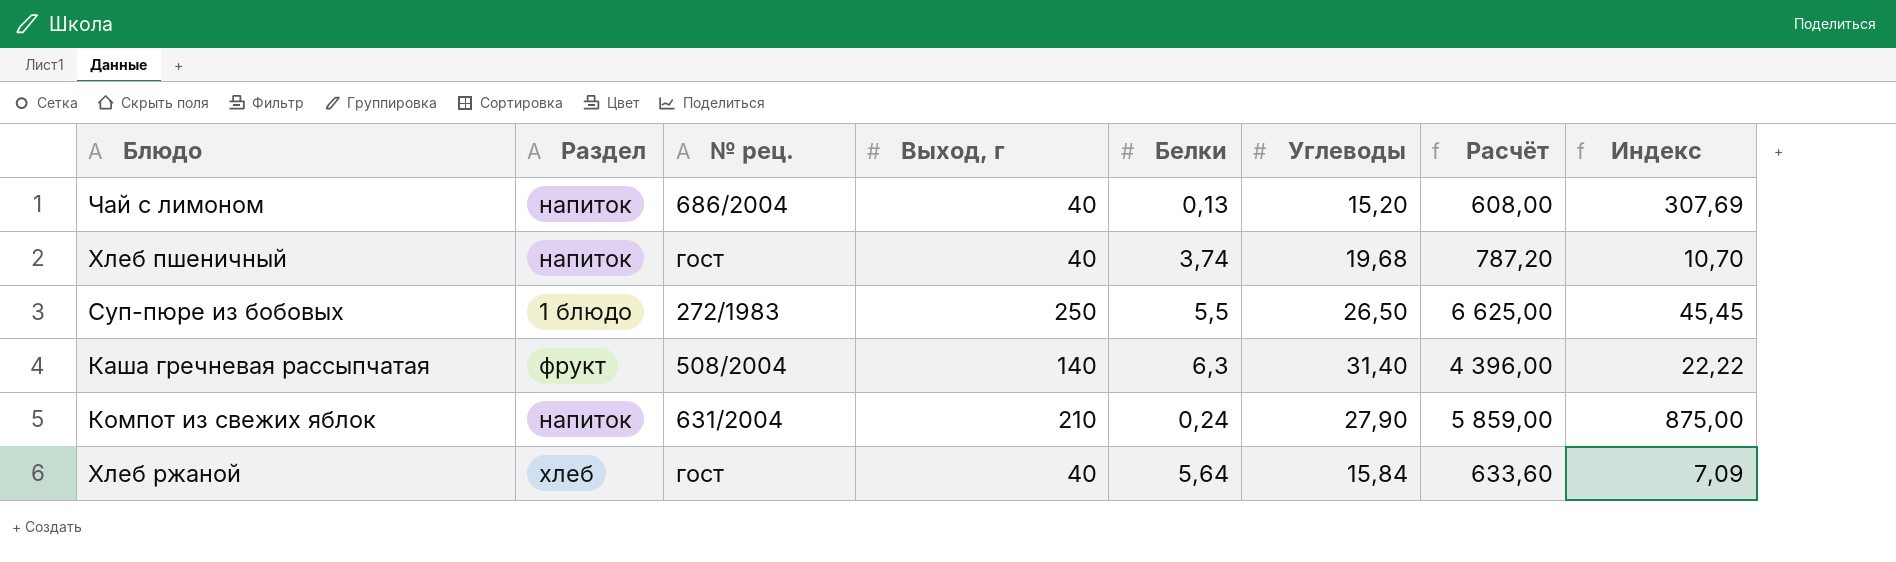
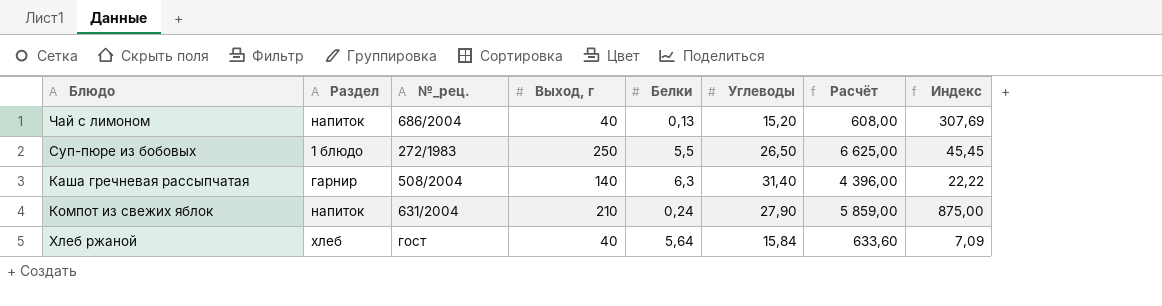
column name: № рец. -> №_рец.
row Хлеб пшеничный: напиток | гост | 40 | 3,74 | 19,68 | 787,20 | 10,70 -> none
Каша гречневая рассыпчатая | Раздел: фрукт -> гарнир

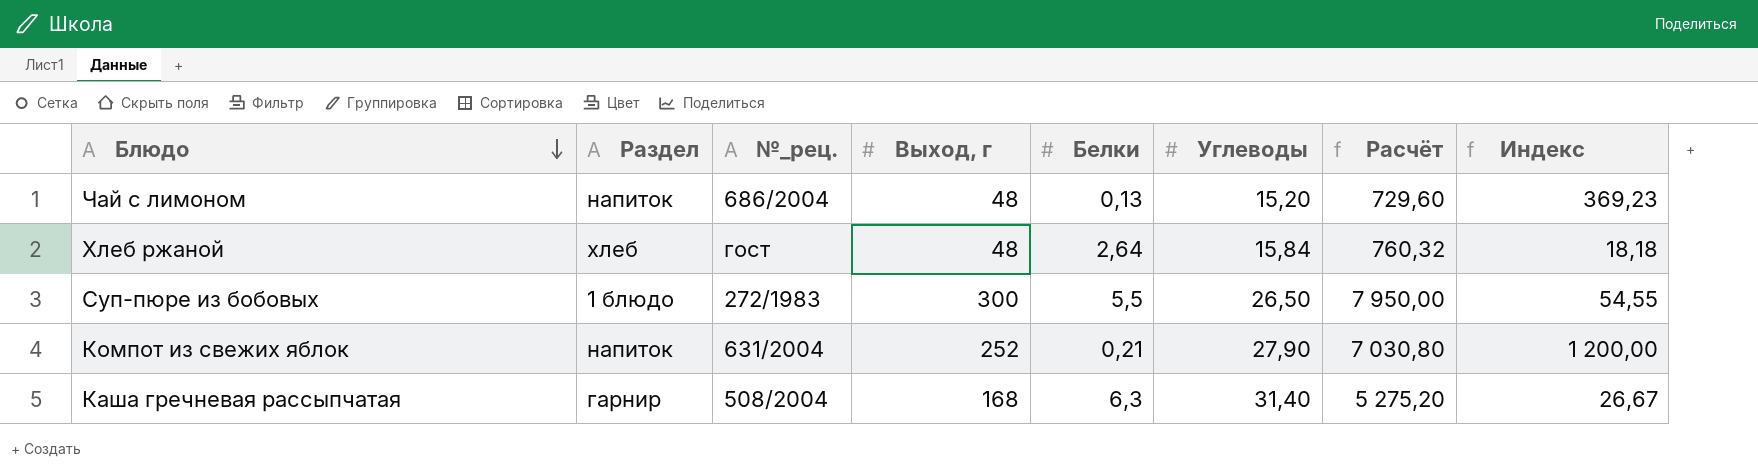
row order: none -> Блюдо descending
Чай с лимоном | Выход, г: 40 -> 48
Чай с лимоном | Расчёт: 608,00 -> 729,60
Чай с лимоном | Индекс: 307,69 -> 369,23
Хлеб ржаной | Выход, г: 40 -> 48
Хлеб ржаной | Белки: 5,64 -> 2,64
Хлеб ржаной | Расчёт: 633,60 -> 760,32
Хлеб ржаной | Индекс: 7,09 -> 18,18
Суп-пюре из бобовых | Выход, г: 250 -> 300
Суп-пюре из бобовых | Расчёт: 6 625,00 -> 7 950,00
Суп-пюре из бобовых | Индекс: 45,45 -> 54,55
Компот из свежих яблок | Выход, г: 210 -> 252
Компот из свежих яблок | Белки: 0,24 -> 0,21
Компот из свежих яблок | Расчёт: 5 859,00 -> 7 030,80
Компот из свежих яблок | Индекс: 875,00 -> 1 200,00
Каша гречневая рассыпчатая | Выход, г: 140 -> 168
Каша гречневая рассыпчатая | Расчёт: 4 396,00 -> 5 275,20
Каша гречневая рассыпчатая | Индекс: 22,22 -> 26,67

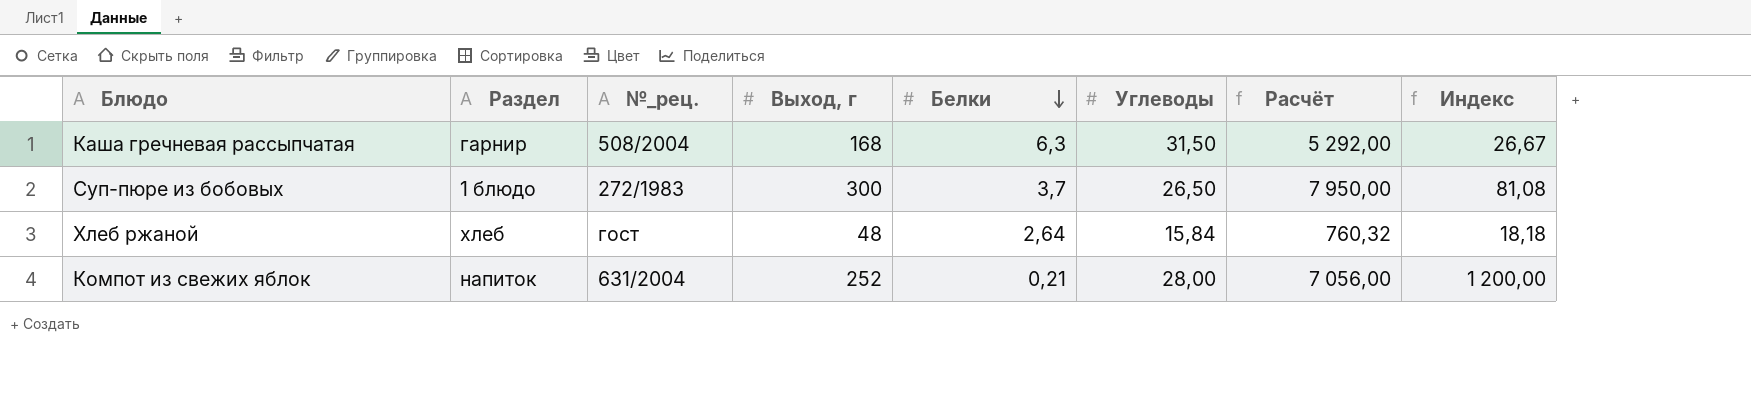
row order: Блюдо descending -> Белки descending
row Чай с лимоном: напиток | 686/2004 | 48 | 0,13 | 15,20 | 729,60 | 369,23 -> none
Каша гречневая рассыпчатая | Углеводы: 31,40 -> 31,50
Каша гречневая рассыпчатая | Расчёт: 5 275,20 -> 5 292,00
Суп-пюре из бобовых | Белки: 5,5 -> 3,7
Суп-пюре из бобовых | Индекс: 54,55 -> 81,08
Компот из свежих яблок | Углеводы: 27,90 -> 28,00
Компот из свежих яблок | Расчёт: 7 030,80 -> 7 056,00

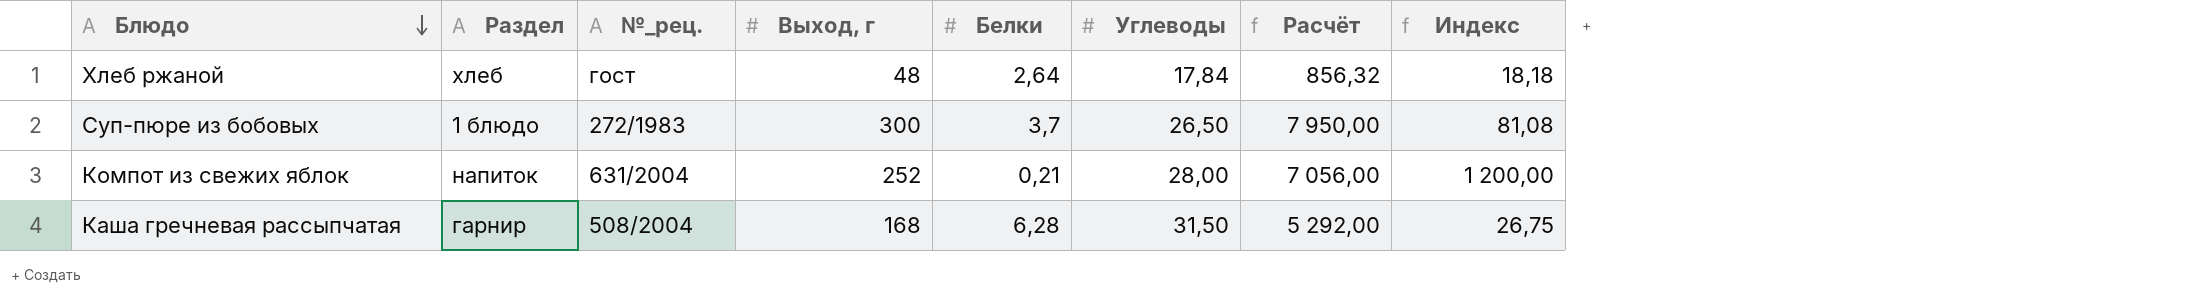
row order: Белки descending -> Блюдо descending
Хлеб ржаной | Углеводы: 15,84 -> 17,84
Хлеб ржаной | Расчёт: 760,32 -> 856,32
Каша гречневая рассыпчатая | Белки: 6,3 -> 6,28
Каша гречневая рассыпчатая | Индекс: 26,67 -> 26,75

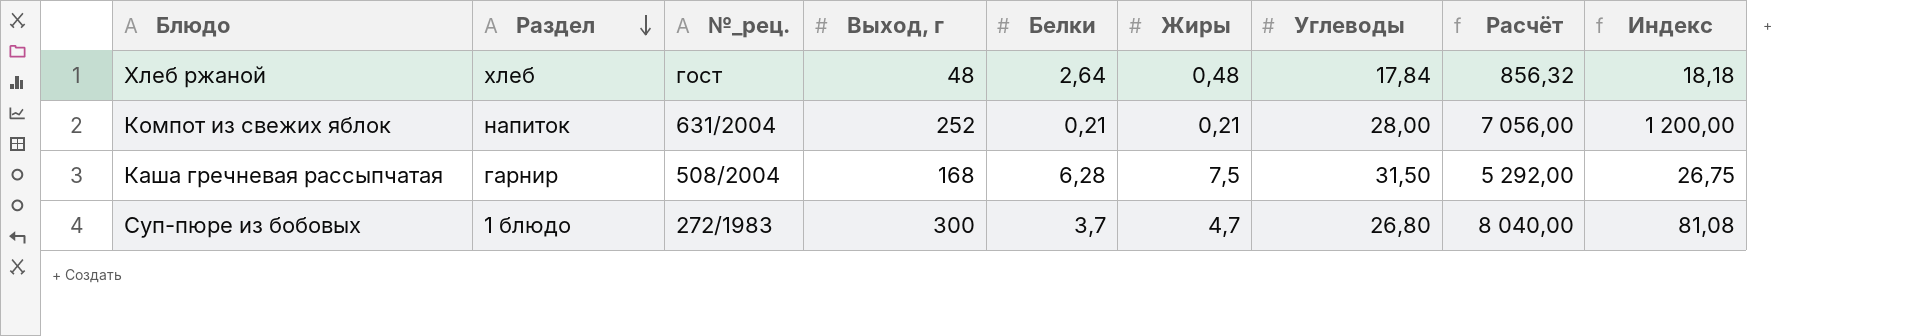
row order: Блюдо descending -> Раздел descending
column Жиры | position: none -> 6
Суп-пюре из бобовых | Углеводы: 26,50 -> 26,80
Суп-пюре из бобовых | Расчёт: 7 950,00 -> 8 040,00

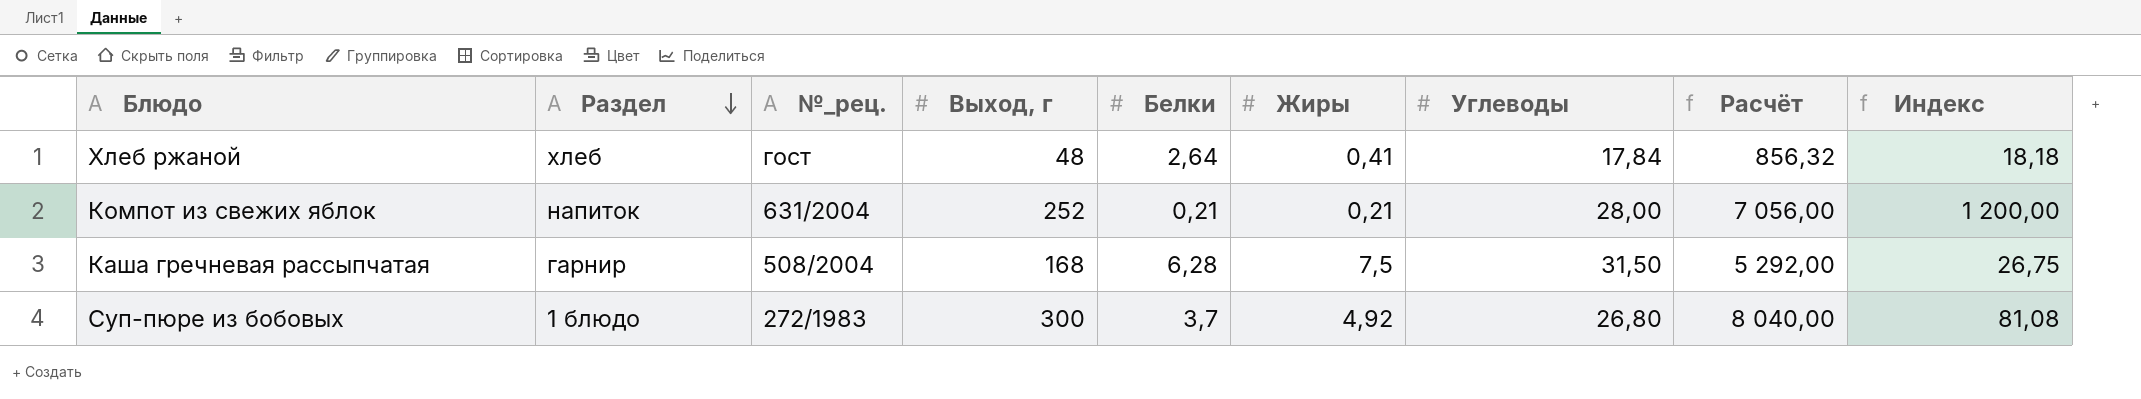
Хлеб ржаной | Жиры: 0,48 -> 0,41
Суп-пюре из бобовых | Жиры: 4,7 -> 4,92

